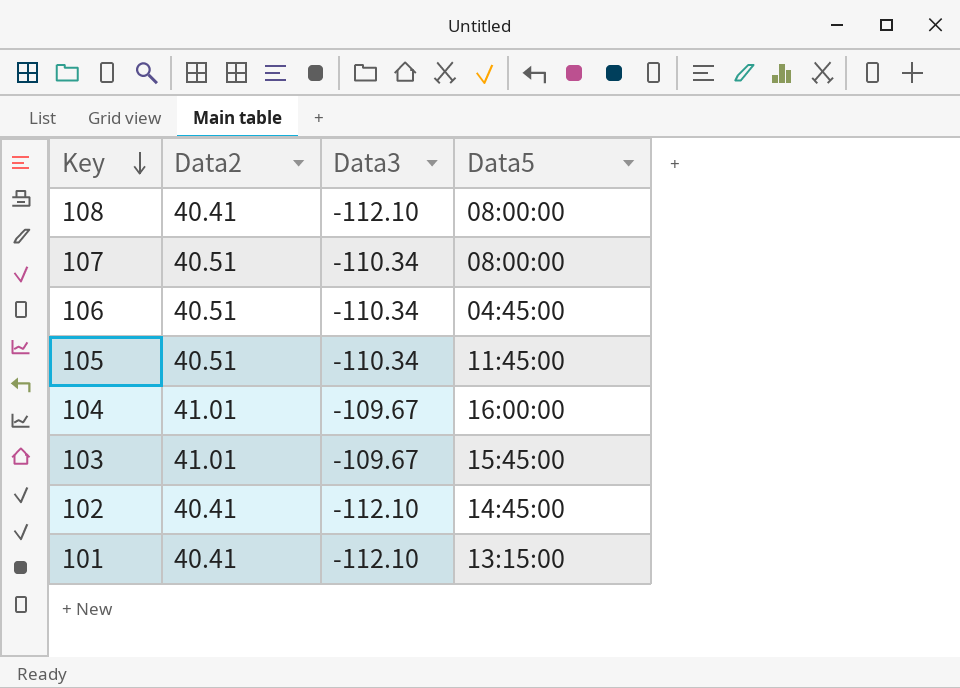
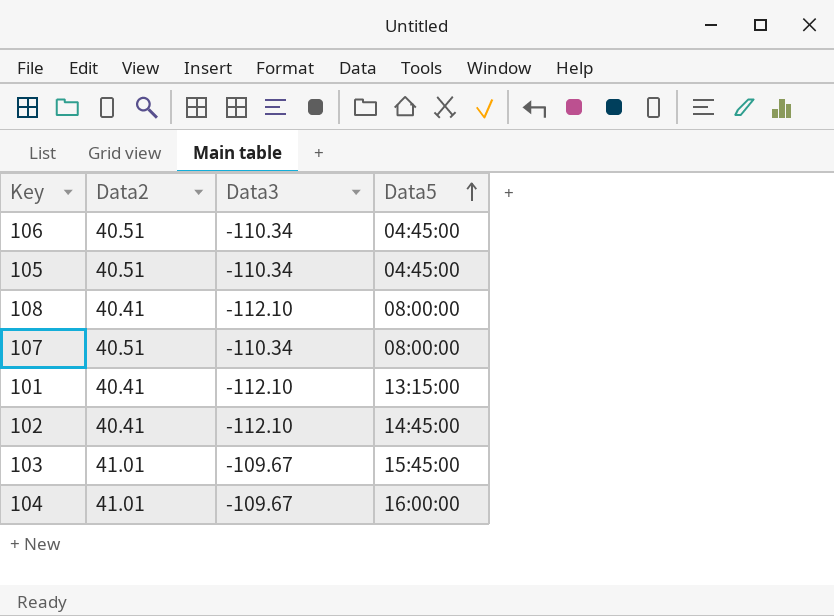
row order: Key descending -> Data5 ascending
105 | Data5: 11:45:00 -> 04:45:00

